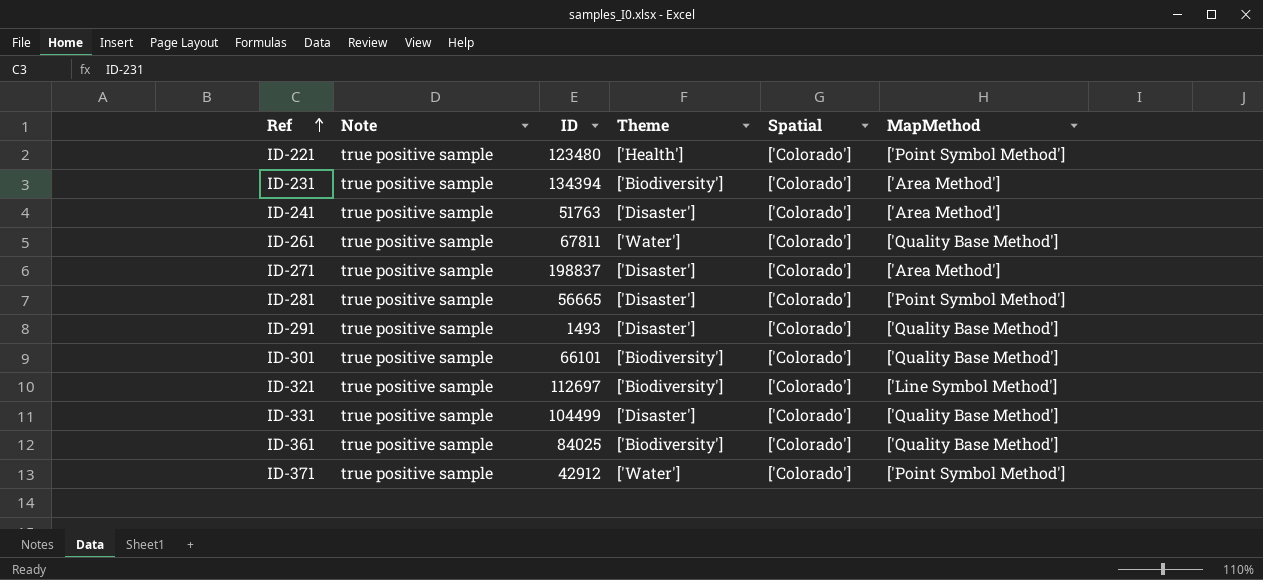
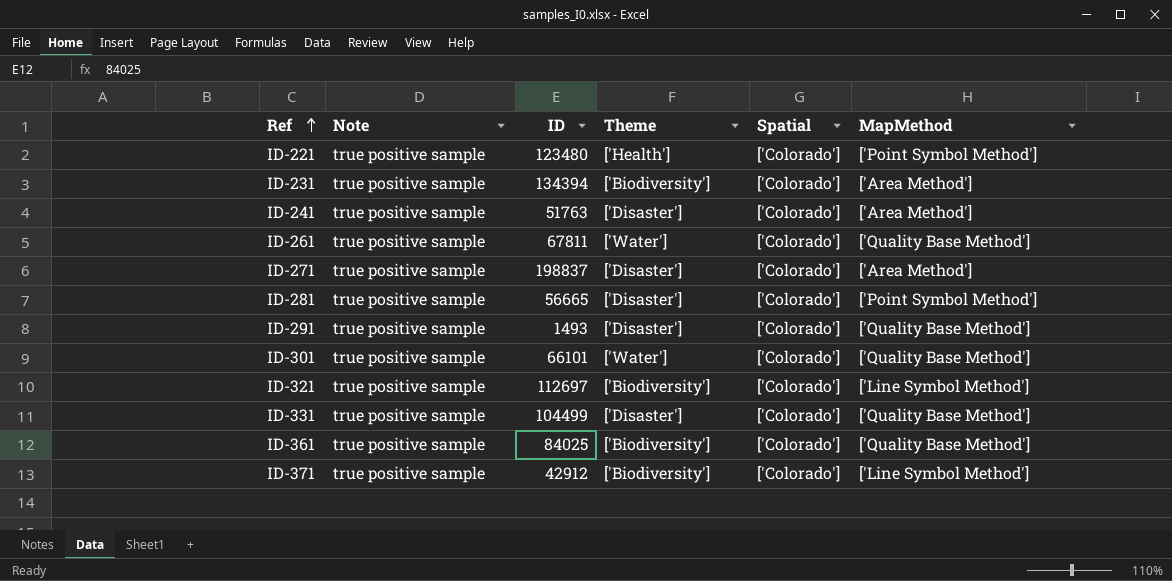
ID-301 | Theme: ['Biodiversity'] -> ['Water']
ID-371 | Theme: ['Water'] -> ['Biodiversity']
ID-371 | MapMethod: ['Point Symbol Method'] -> ['Line Symbol Method']

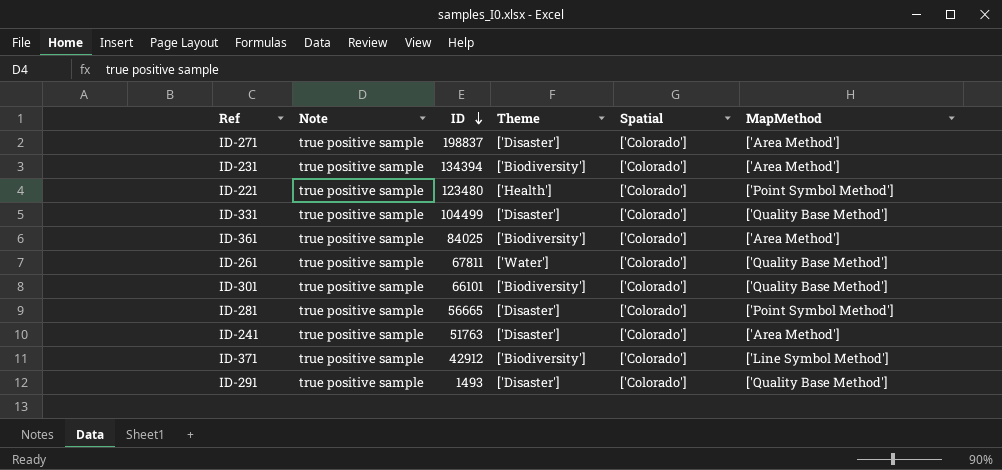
row order: Ref ascending -> ID descending
row ID-321: true positive sample | 112697 | ['Biodiversity'] | ['Colorado'] | ['Line Symbol Method'] -> none
ID-361 | MapMethod: ['Quality Base Method'] -> ['Area Method']
ID-301 | Theme: ['Water'] -> ['Biodiversity']

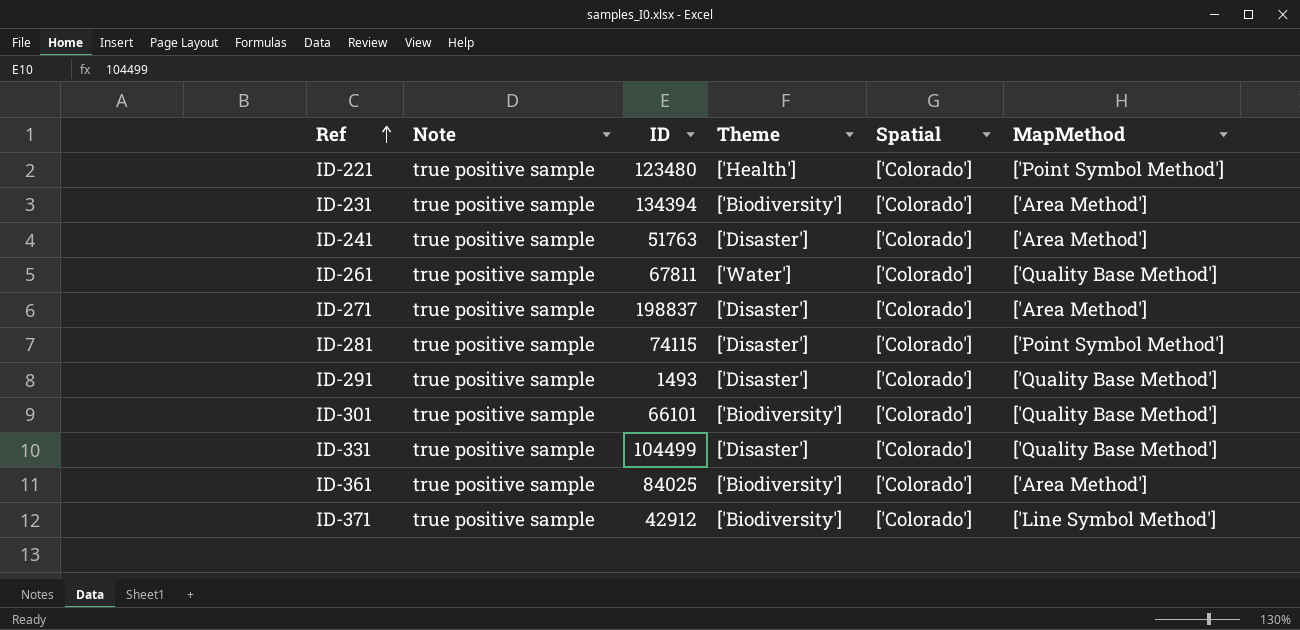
row order: ID descending -> Ref ascending
ID-281 | ID: 56665 -> 74115

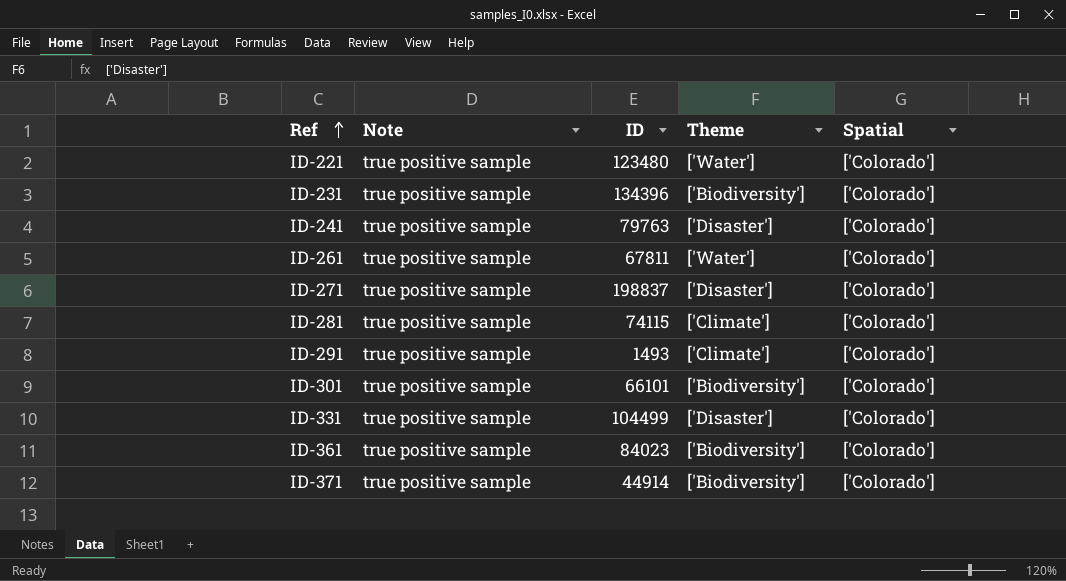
column MapMethod | position: 6 -> none
ID-221 | Theme: ['Health'] -> ['Water']
ID-231 | ID: 134394 -> 134396
ID-241 | ID: 51763 -> 79763
ID-281 | Theme: ['Disaster'] -> ['Climate']
ID-291 | Theme: ['Disaster'] -> ['Climate']
ID-361 | ID: 84025 -> 84023
ID-371 | ID: 42912 -> 44914

